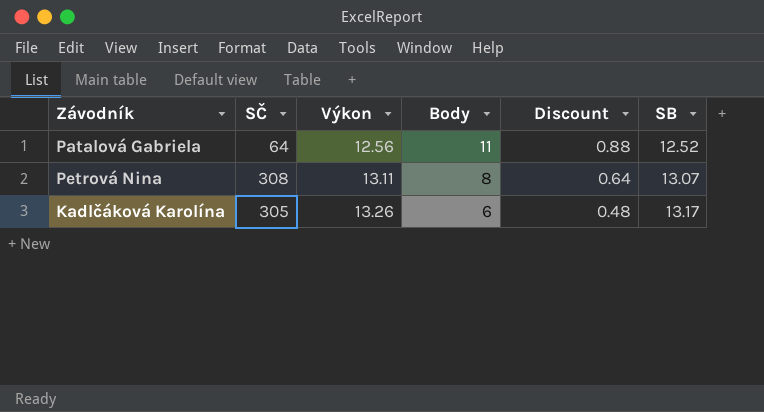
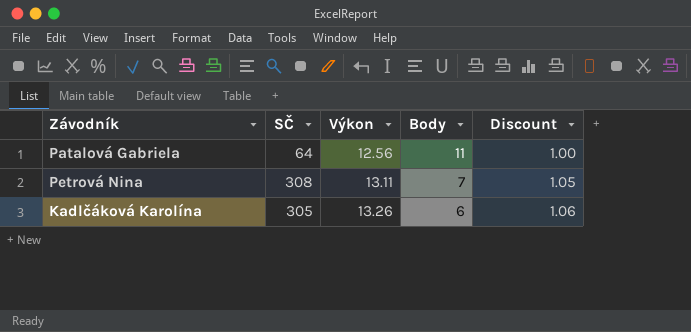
column SB | position: 6 -> none
column Discount | formula: [Body] * 0.08 -> [Výkon] * 0.08
Petrová Nina | Body: 8 -> 7

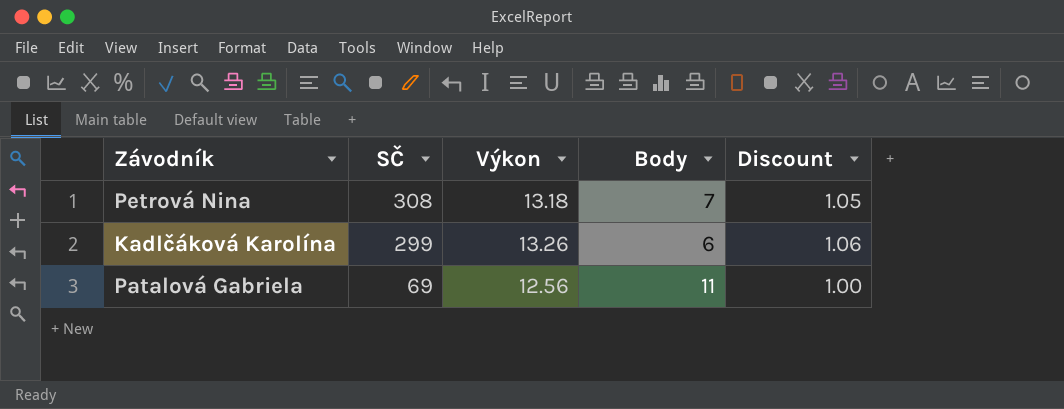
row order: Výkon ascending -> SČ descending
Petrová Nina | Výkon: 13.11 -> 13.18
Kadlčáková Karolína | SČ: 305 -> 299
Patalová Gabriela | SČ: 64 -> 69

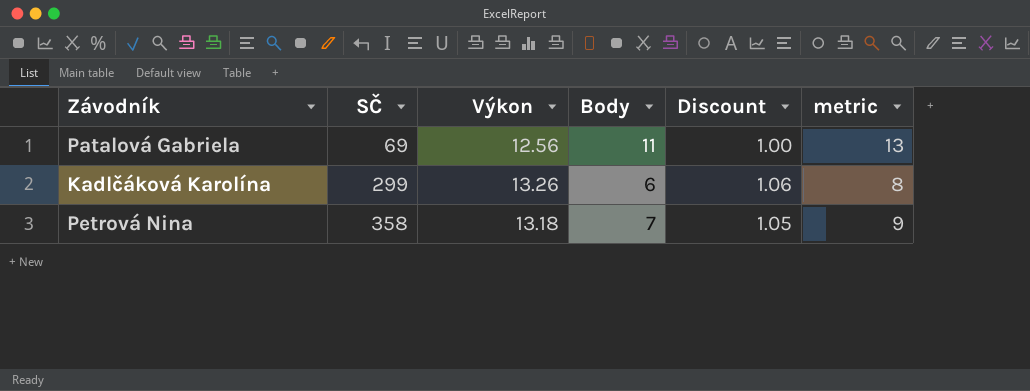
row order: SČ descending -> SČ ascending
column metric | formula: none -> [Body] + 2
Petrová Nina | SČ: 308 -> 358

